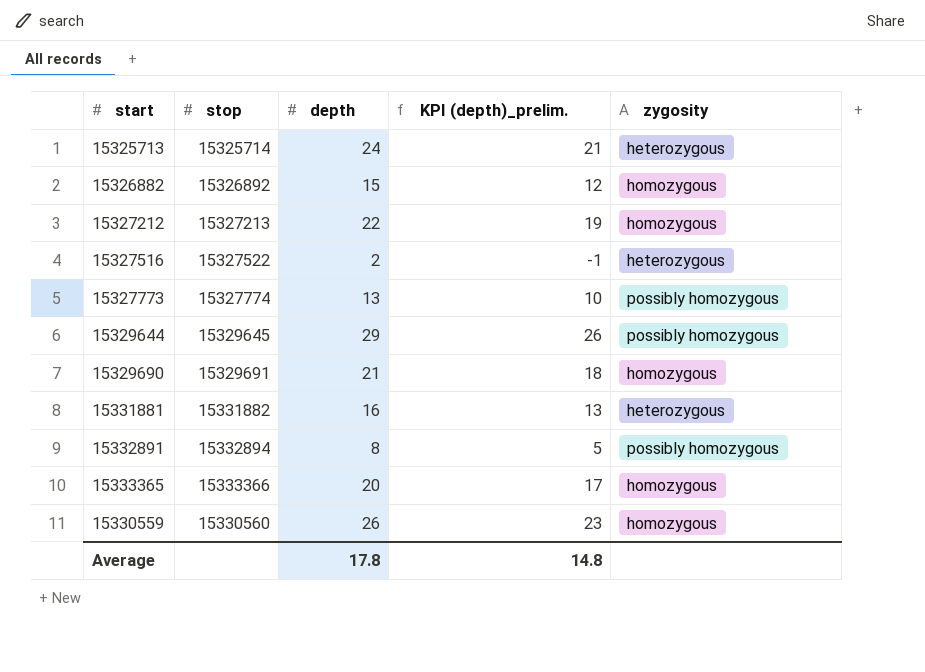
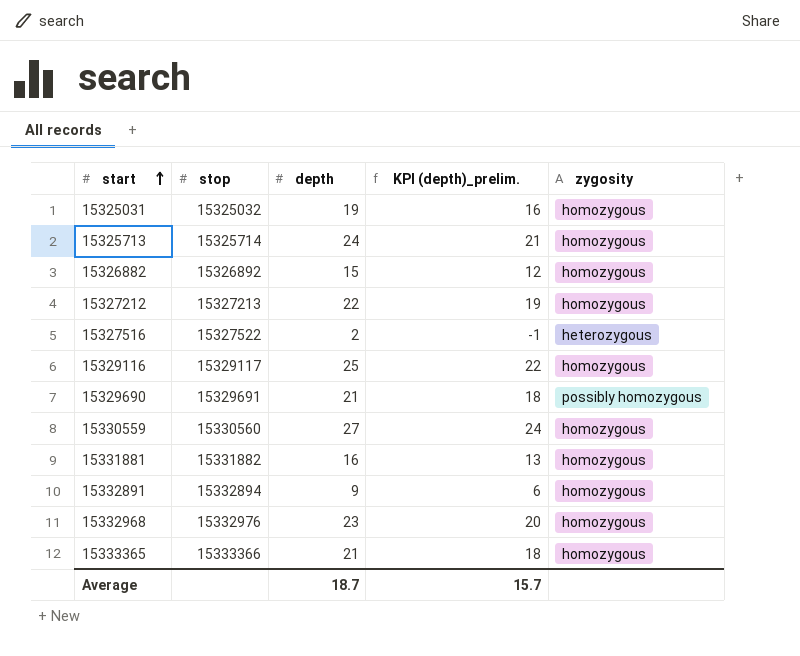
row order: none -> start ascending
row 15327773: 15327774 | 13 | 10 | possibly homozygous -> none
row 15329644: 15329645 | 29 | 26 | possibly homozygous -> none
row 15325031: none -> 15325032 | 19 | 16 | homozygous
15325713 | zygosity: heterozygous -> homozygous
row 15329116: none -> 15329117 | 25 | 22 | homozygous
15329690 | zygosity: homozygous -> possibly homozygous
15330559 | depth: 26 -> 27
15330559 | KPI (depth)_prelim.: 23 -> 24
15331881 | zygosity: heterozygous -> homozygous
15332891 | depth: 8 -> 9
15332891 | KPI (depth)_prelim.: 5 -> 6
15332891 | zygosity: possibly homozygous -> homozygous
row 15332968: none -> 15332976 | 23 | 20 | homozygous
15333365 | depth: 20 -> 21
15333365 | KPI (depth)_prelim.: 17 -> 18
Average | depth: 17.8 -> 18.7
Average | KPI (depth)_prelim.: 14.8 -> 15.7

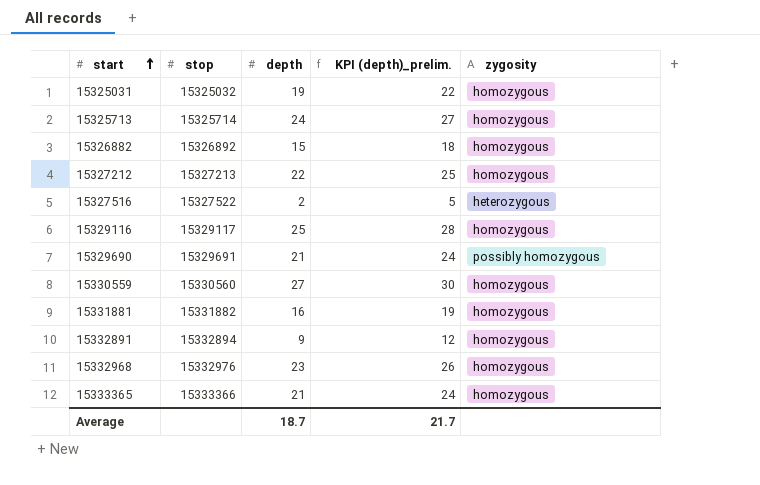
column KPI (depth)_prelim. | formula: [depth] - 3 -> [depth] + 3
Average | KPI (depth)_prelim.: 15.7 -> 21.7

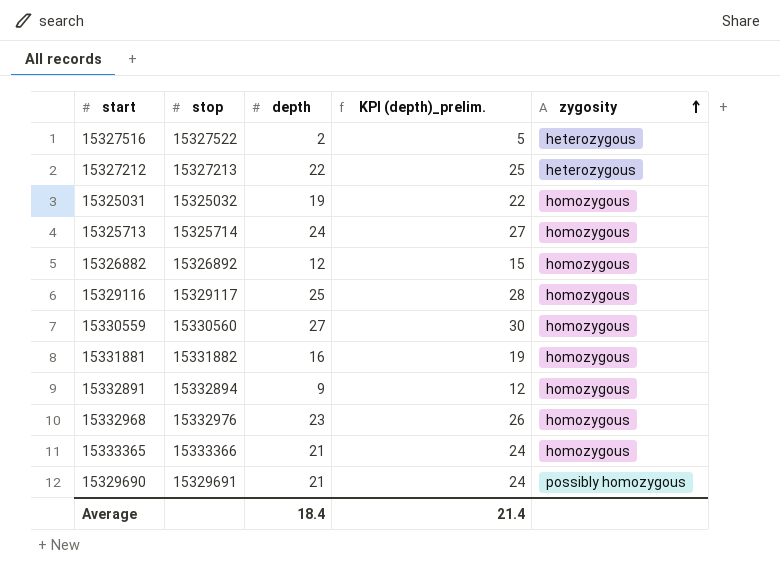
row order: start ascending -> zygosity ascending
15327212 | zygosity: homozygous -> heterozygous
15326882 | depth: 15 -> 12
15326882 | KPI (depth)_prelim.: 18 -> 15
Average | depth: 18.7 -> 18.4
Average | KPI (depth)_prelim.: 21.7 -> 21.4

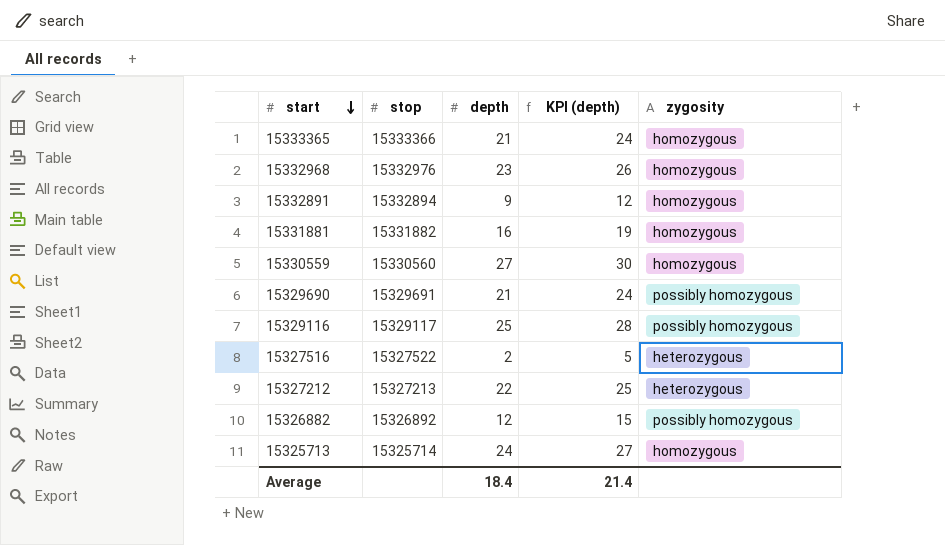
row order: zygosity ascending -> start descending
column name: KPI (depth)_prelim. -> KPI (depth)
row 15325031: 15325032 | 19 | 22 | homozygous -> none
15329116 | zygosity: homozygous -> possibly homozygous
15326882 | zygosity: homozygous -> possibly homozygous

